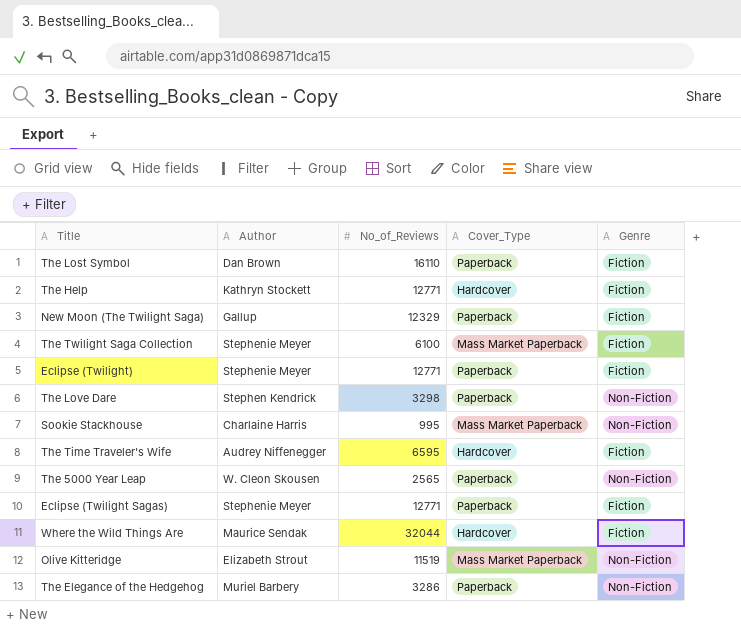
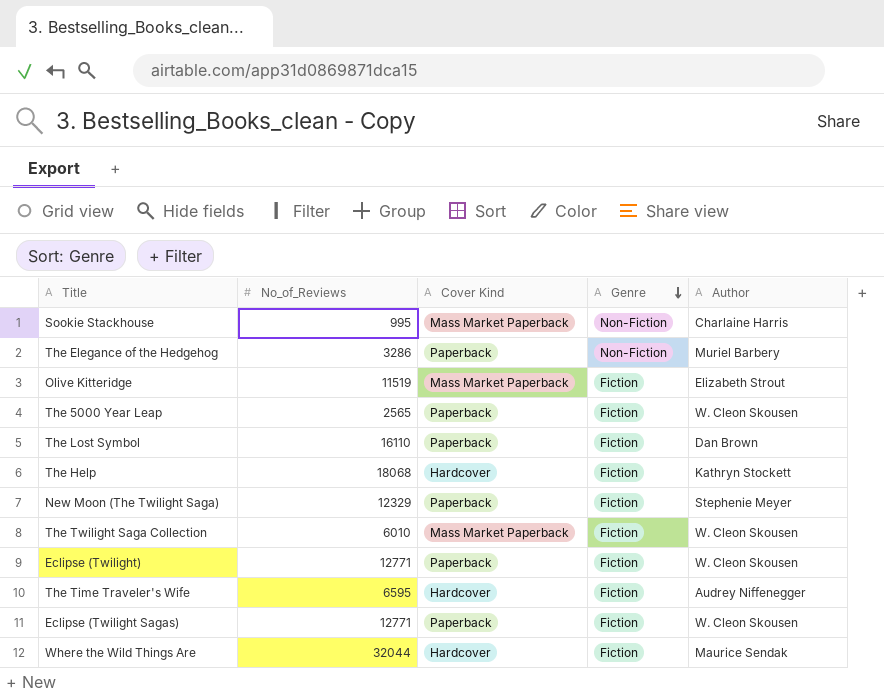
row order: none -> Genre descending
column name: Cover_Type -> Cover Kind
column Author | position: 2 -> 5
row The Love Dare: Stephen Kendrick | 3298 | Paperback | Non-Fiction -> none
Olive Kitteridge | Genre: Non-Fiction -> Fiction
The 5000 Year Leap | Genre: Non-Fiction -> Fiction
The Help | No_of_Reviews: 12771 -> 18068
New Moon (The Twilight Saga) | Author: Gallup -> Stephenie Meyer
The Twilight Saga Collection | No_of_Reviews: 6100 -> 6010
The Twilight Saga Collection | Author: Stephenie Meyer -> W. Cleon Skousen
Eclipse (Twilight) | Author: Stephenie Meyer -> W. Cleon Skousen
Eclipse (Twilight Sagas) | Author: Stephenie Meyer -> W. Cleon Skousen

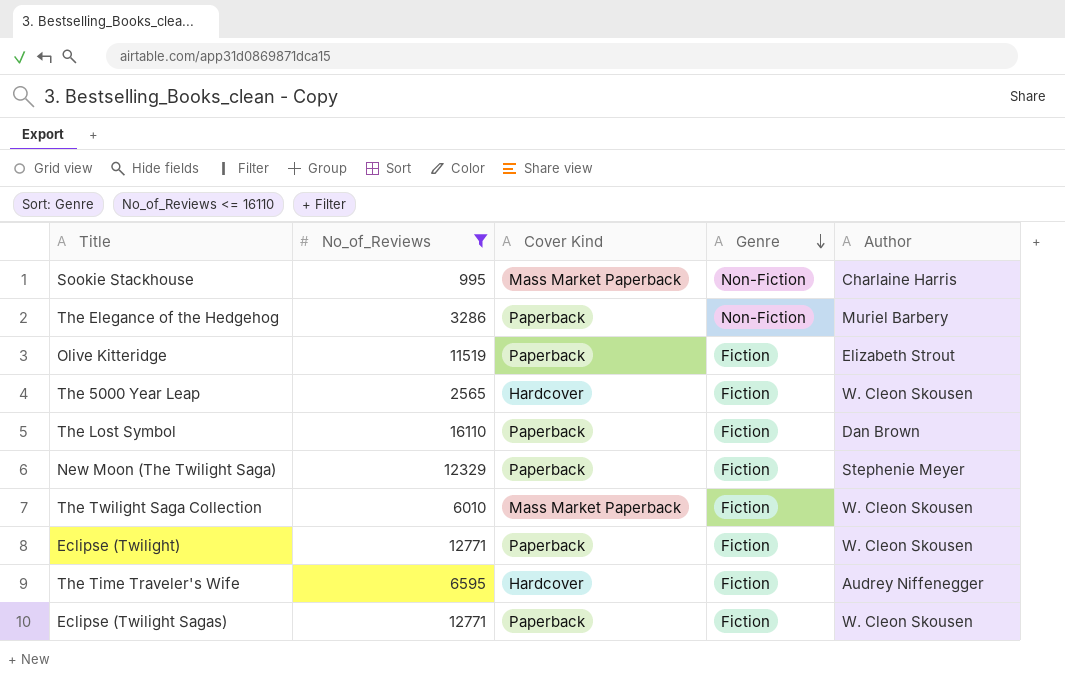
filter: none -> No_of_Reviews <= 16110
Olive Kitteridge | Cover Kind: Mass Market Paperback -> Paperback
The 5000 Year Leap | Cover Kind: Paperback -> Hardcover

